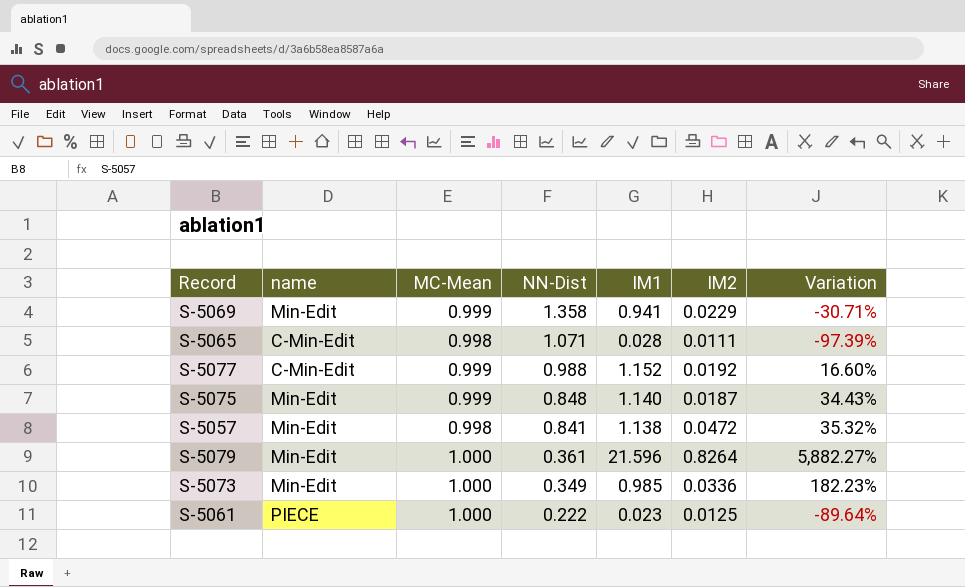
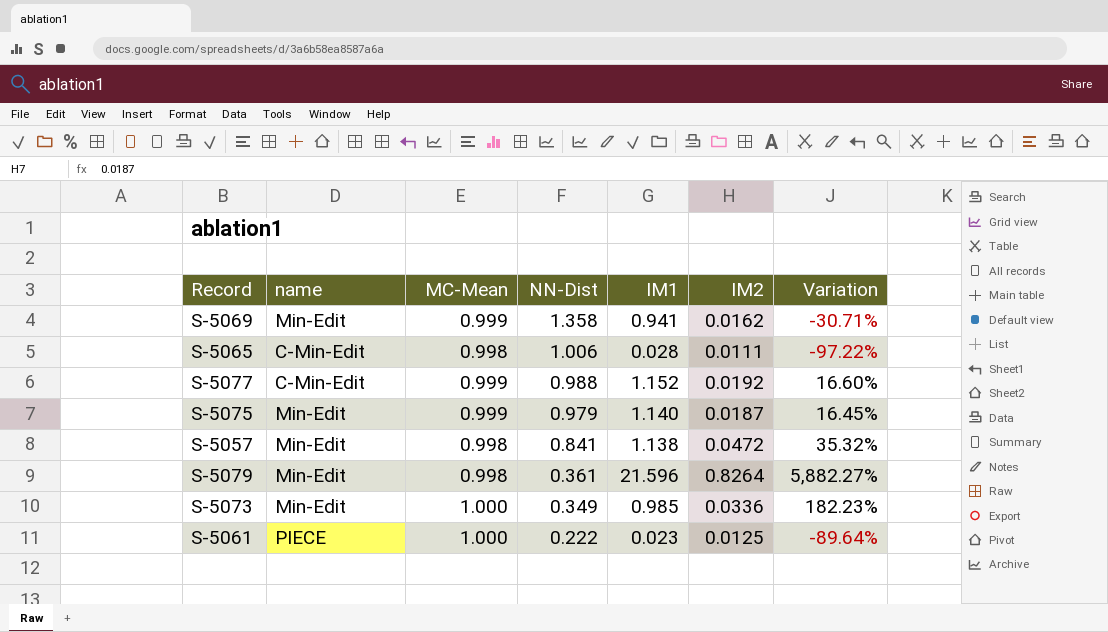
S-5069 | IM2: 0.0229 -> 0.0162
S-5065 | NN-Dist: 1.071 -> 1.006
S-5065 | Variation: -97.39% -> -97.22%
S-5075 | NN-Dist: 0.848 -> 0.979
S-5075 | Variation: 34.43% -> 16.45%
S-5079 | MC-Mean: 1.000 -> 0.998

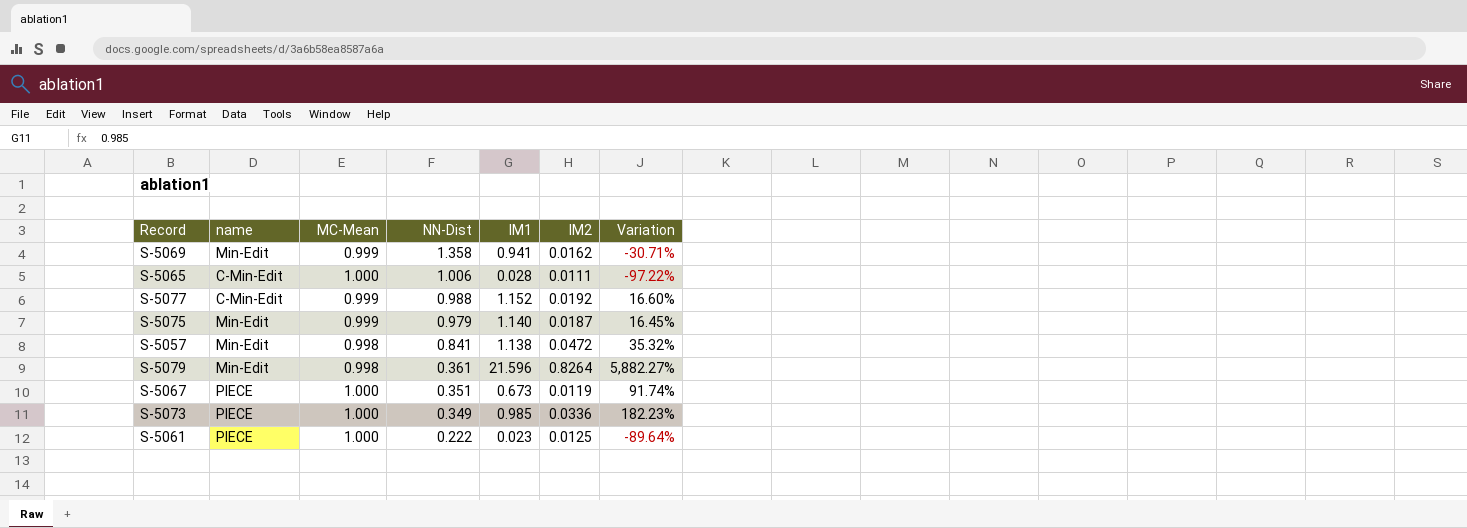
S-5065 | MC-Mean: 0.998 -> 1.000
row S-5067: none -> PIECE | 1.000 | 0.351 | 0.673 | 0.0119 | 91.74%
S-5073 | name: Min-Edit -> PIECE

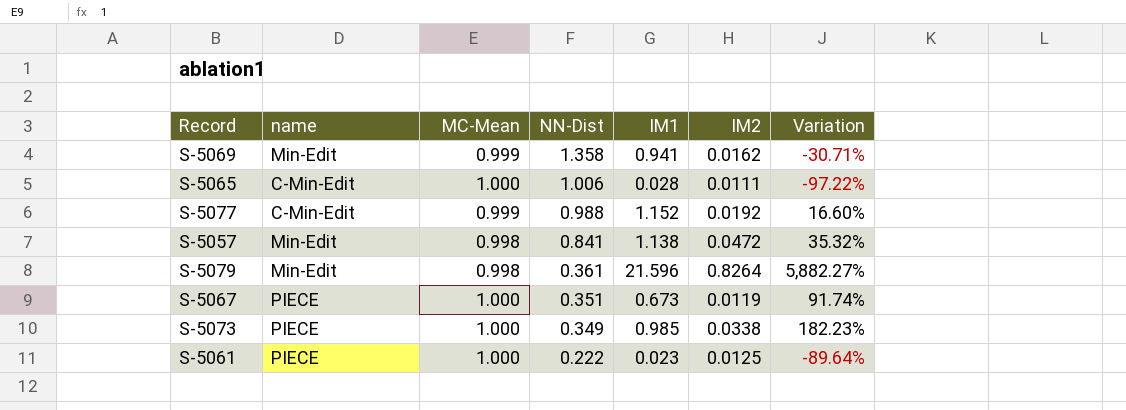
row S-5075: Min-Edit | 0.999 | 0.979 | 1.140 | 0.0187 | 16.45% -> none
S-5073 | IM2: 0.0336 -> 0.0338

